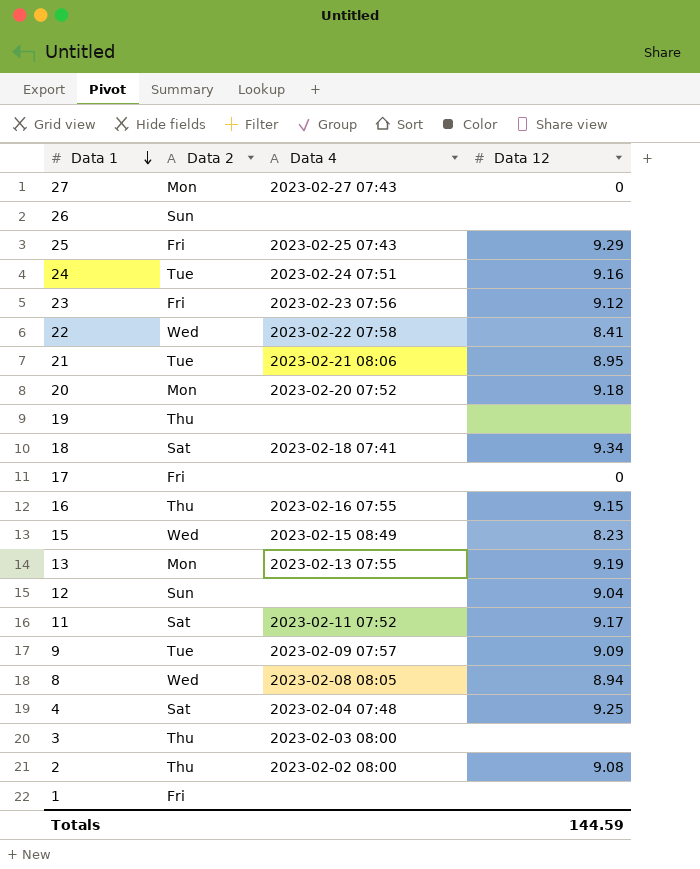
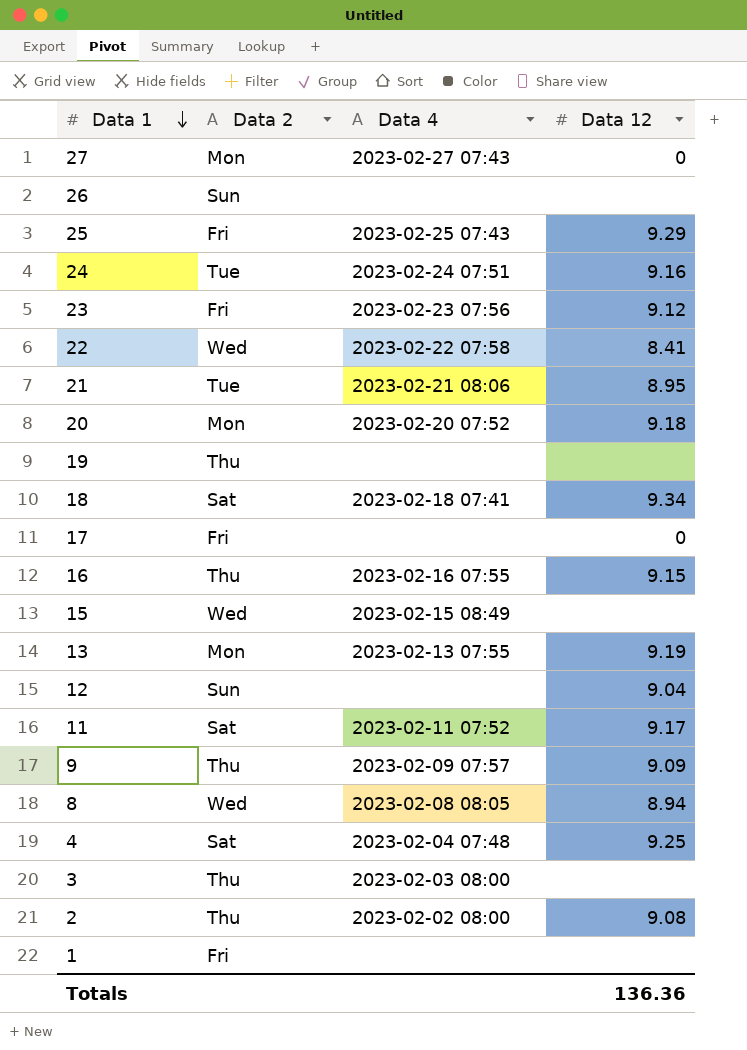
15 | Data 12: 8.23 -> none
9 | Data 2: Tue -> Thu
Totals | Data 12: 144.59 -> 136.36

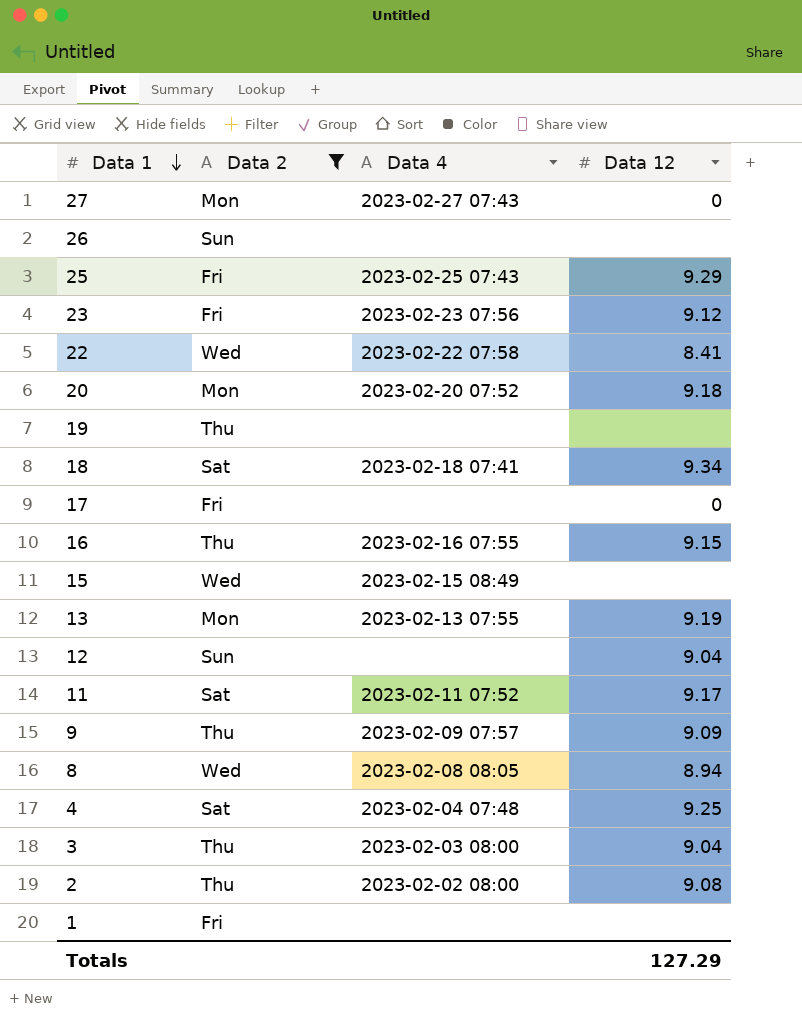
filter: none -> Data 2 != Tue
3 | Data 12: none -> 9.04
Totals | Data 12: 136.36 -> 127.29

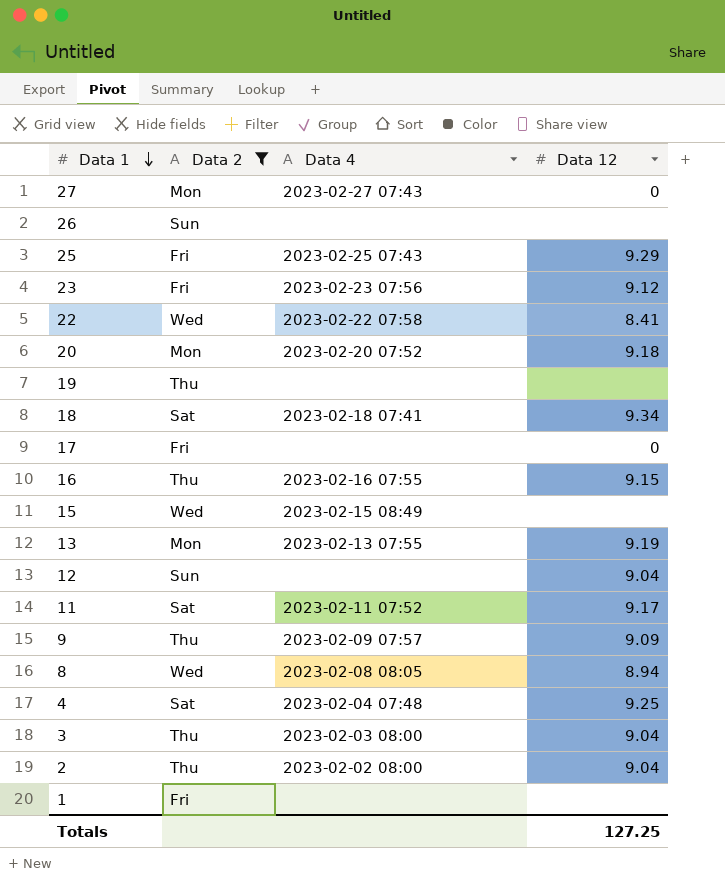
2 | Data 12: 9.08 -> 9.04
Totals | Data 12: 127.29 -> 127.25

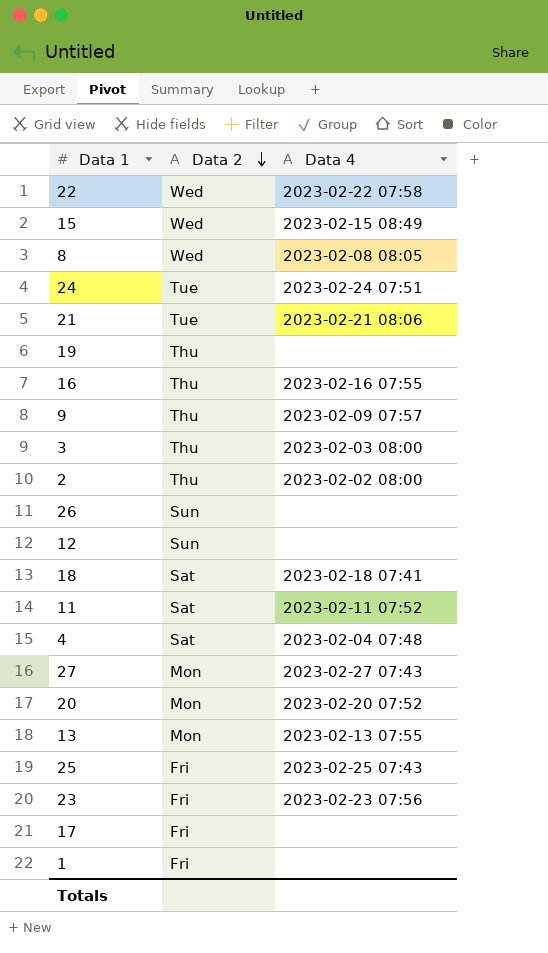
filter: Data 2 != Tue -> none
row order: Data 1 descending -> Data 2 descending
column Data 12 | position: 4 -> none

